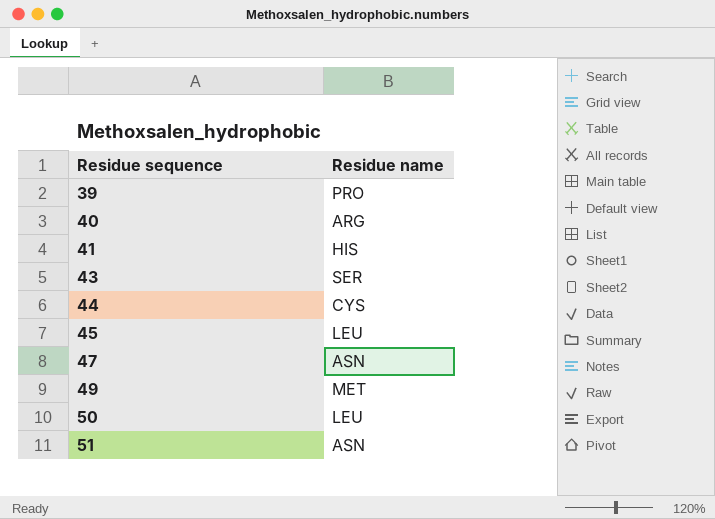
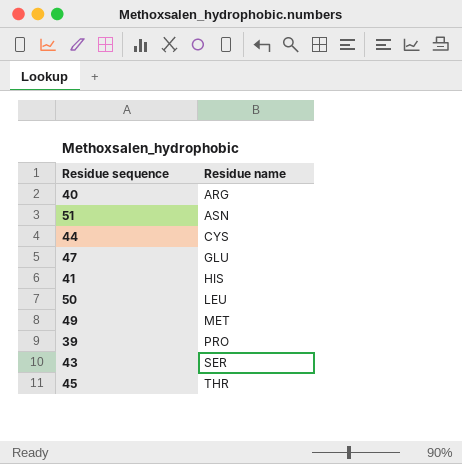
row order: Residue sequence ascending -> Residue name ascending
47 | Residue name: ASN -> GLU
45 | Residue name: LEU -> THR

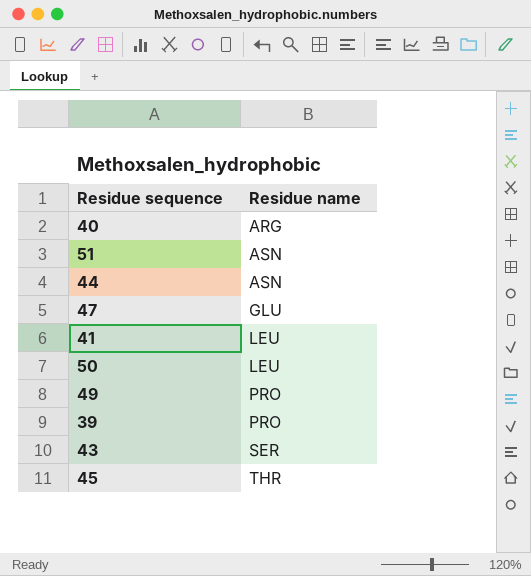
44 | Residue name: CYS -> ASN
41 | Residue name: HIS -> LEU
49 | Residue name: MET -> PRO

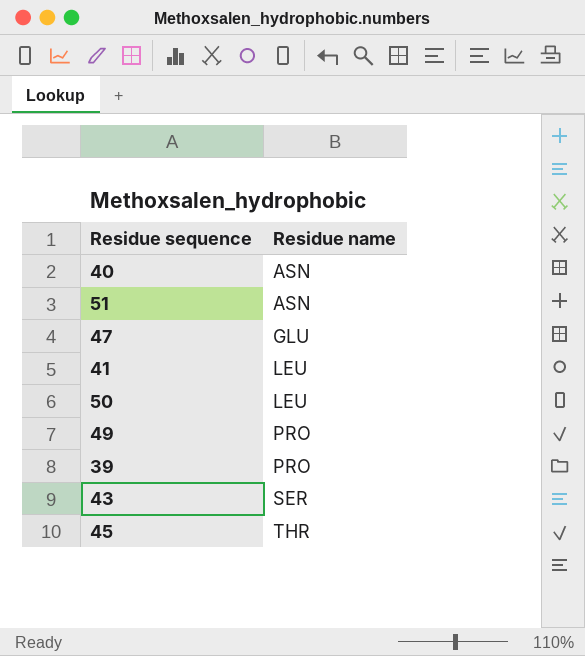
row 44: ASN -> none
40 | Residue name: ARG -> ASN

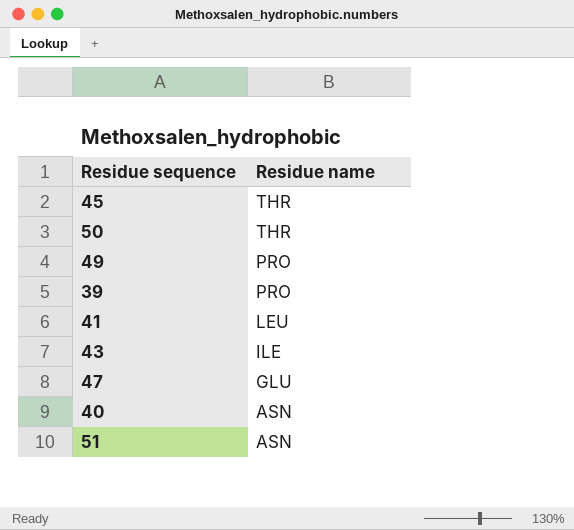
row order: Residue name ascending -> Residue name descending
50 | Residue name: LEU -> THR
43 | Residue name: SER -> ILE

